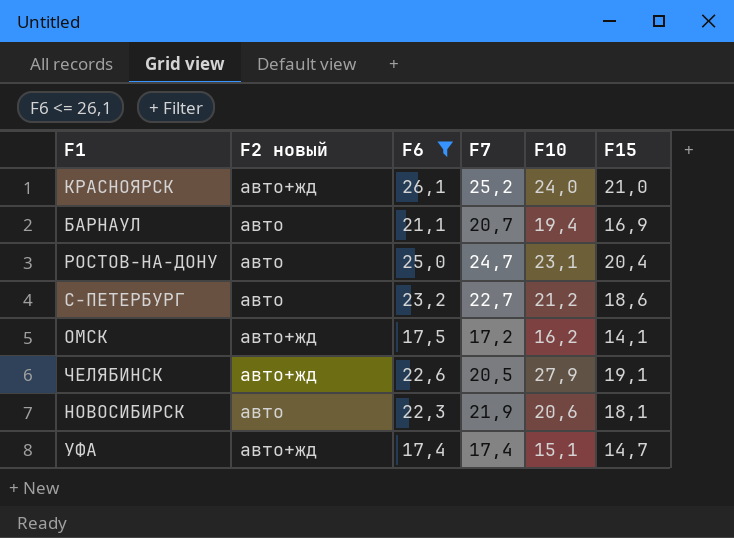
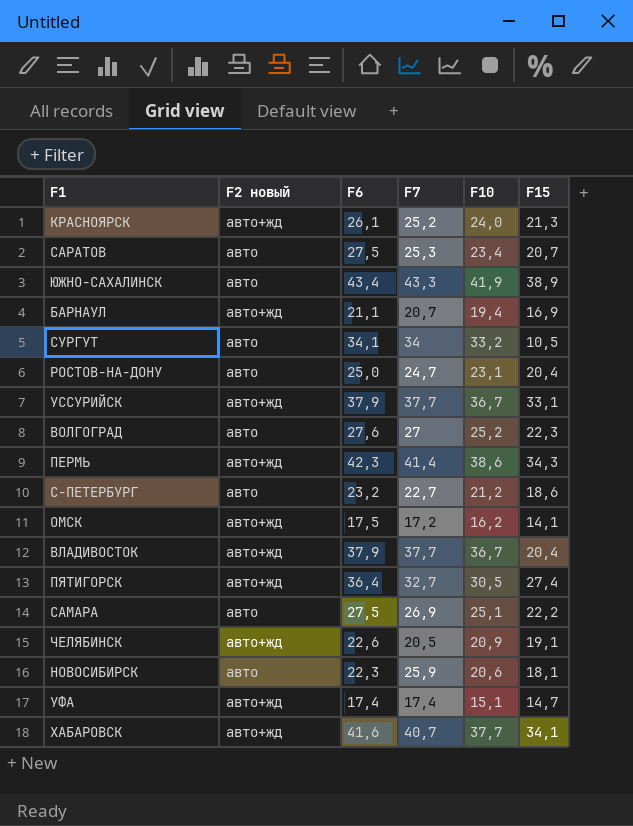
filter: F6 <= 26,1 -> none
КРАСНОЯРСК | F15: 21,0 -> 21,3
БАРНАУЛ | F2 новый: авто -> авто+жд
ЧЕЛЯБИНСК | F10: 27,9 -> 20,9
НОВОСИБИРСК | F7: 21,9 -> 25,9

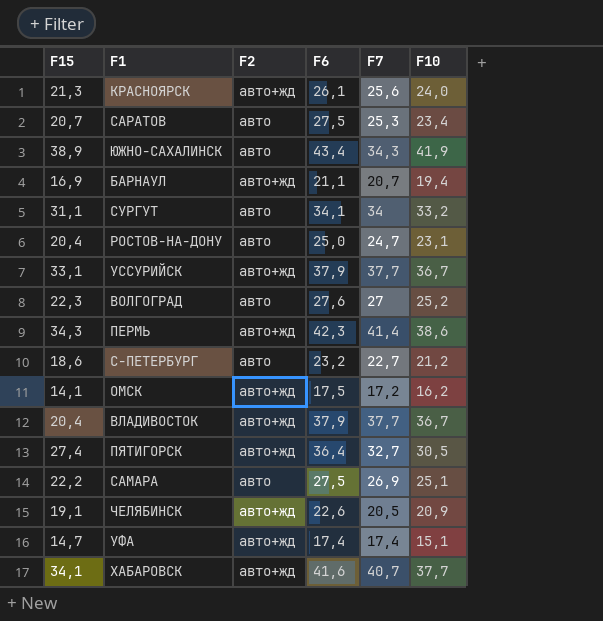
column F15 | position: 6 -> 1
column name: F2 новый -> F2
row НОВОСИБИРСК: авто | 22,3 | 25,9 | 20,6 | 18,1 -> none
КРАСНОЯРСК | F7: 25,2 -> 25,6
ЮЖНО-САХАЛИНСК | F7: 43,3 -> 34,3
СУРГУТ | F15: 10,5 -> 31,1

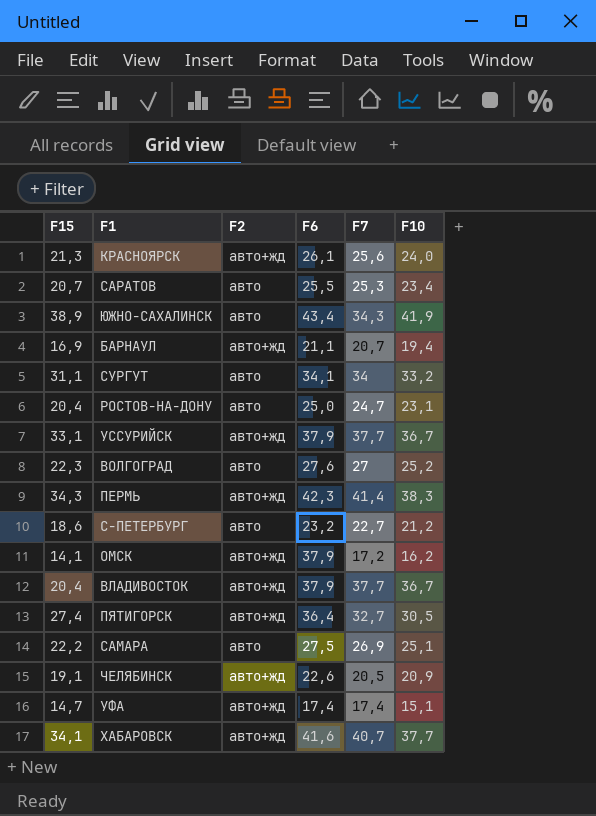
САРАТОВ | F6: 27,5 -> 25,5
ПЕРМЬ | F10: 38,6 -> 38,3
ОМСК | F6: 17,5 -> 37,9

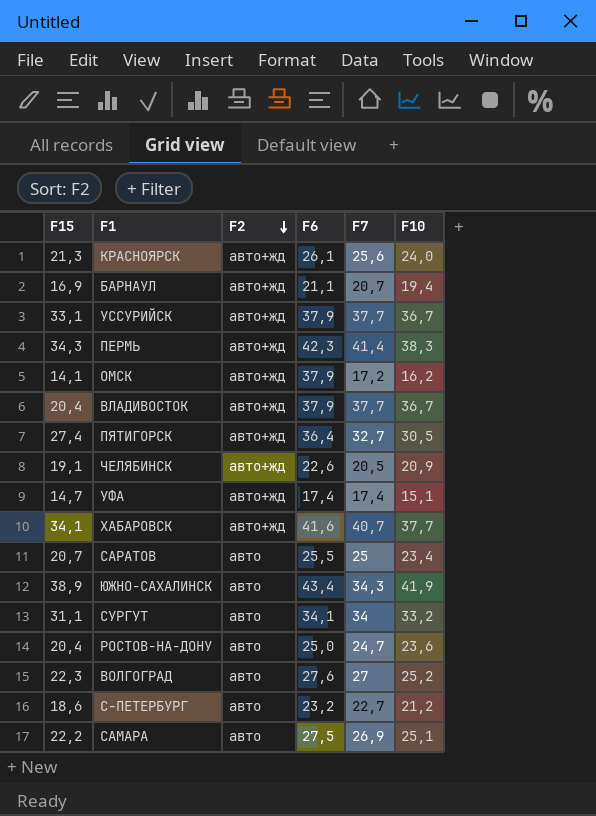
row order: none -> F2 descending
САРАТОВ | F7: 25,3 -> 25
РОСТОВ-НА-ДОНУ | F10: 23,1 -> 23,6

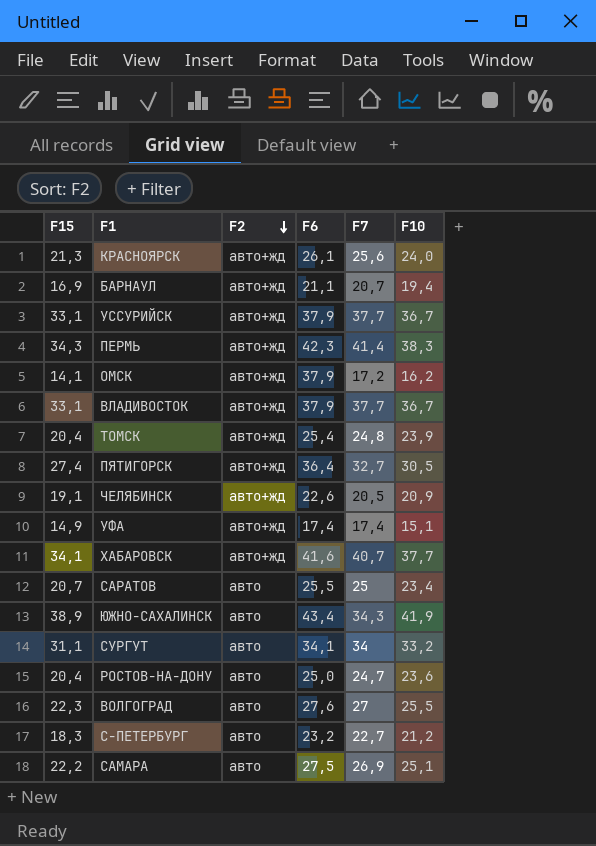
ВЛАДИВОСТОК | F15: 20,4 -> 33,1
row ТОМСК: none -> 20,4 | авто+жд | 25,4 | 24,8 | 23,9
УФА | F15: 14,7 -> 14,9
ВОЛГОГРАД | F10: 25,2 -> 25,5
С-ПЕТЕРБУРГ | F15: 18,6 -> 18,3

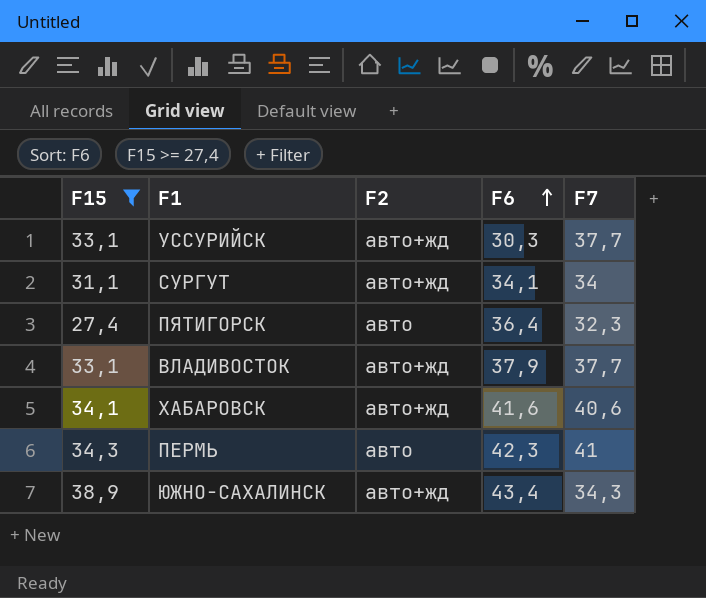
filter: none -> F15 >= 27,4
row order: F2 descending -> F6 ascending
column F10 | position: 6 -> none
УССУРИЙСК | F6: 37,9 -> 30,3
СУРГУТ | F2: авто -> авто+жд
ПЯТИГОРСК | F2: авто+жд -> авто
ПЯТИГОРСК | F7: 32,7 -> 32,3
ХАБАРОВСК | F7: 40,7 -> 40,6
ПЕРМЬ | F2: авто+жд -> авто
ПЕРМЬ | F7: 41,4 -> 41
ЮЖНО-САХАЛИНСК | F2: авто -> авто+жд

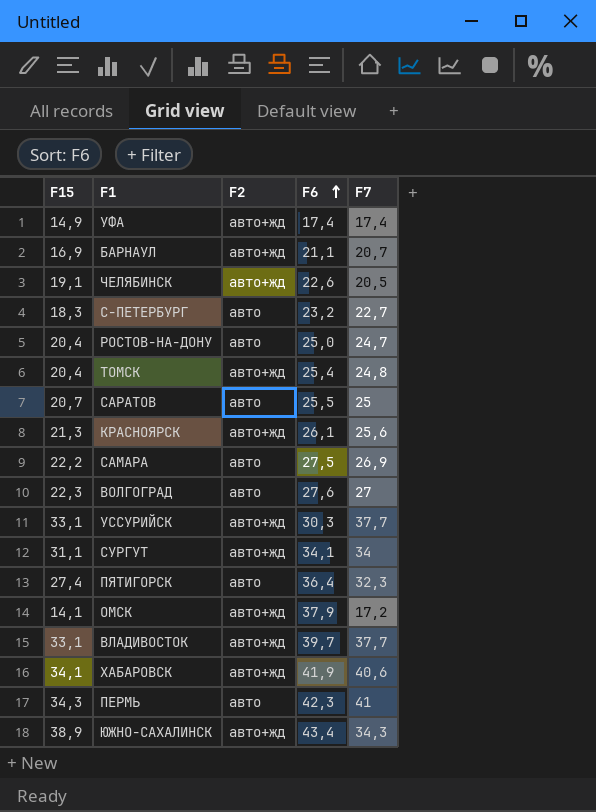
filter: F15 >= 27,4 -> none
ВЛАДИВОСТОК | F6: 37,9 -> 39,7
ХАБАРОВСК | F6: 41,6 -> 41,9

